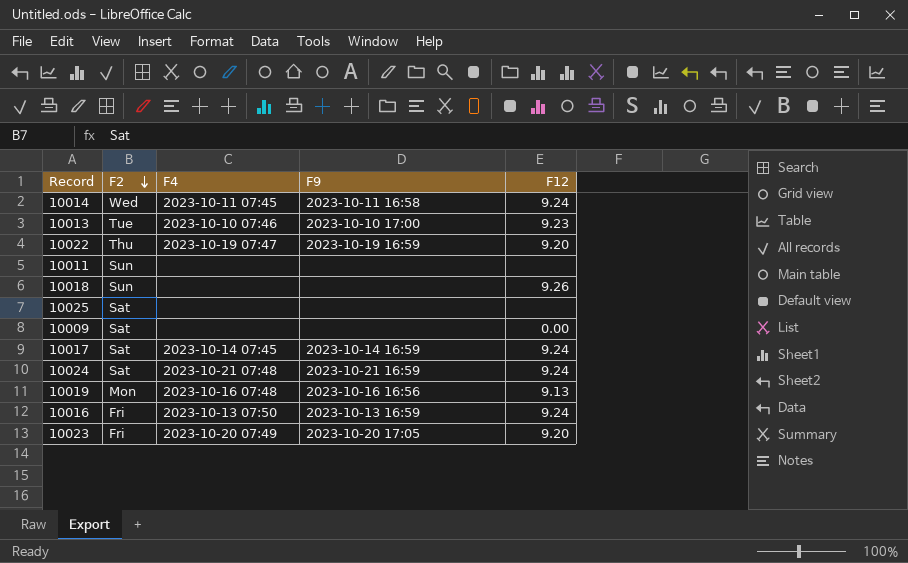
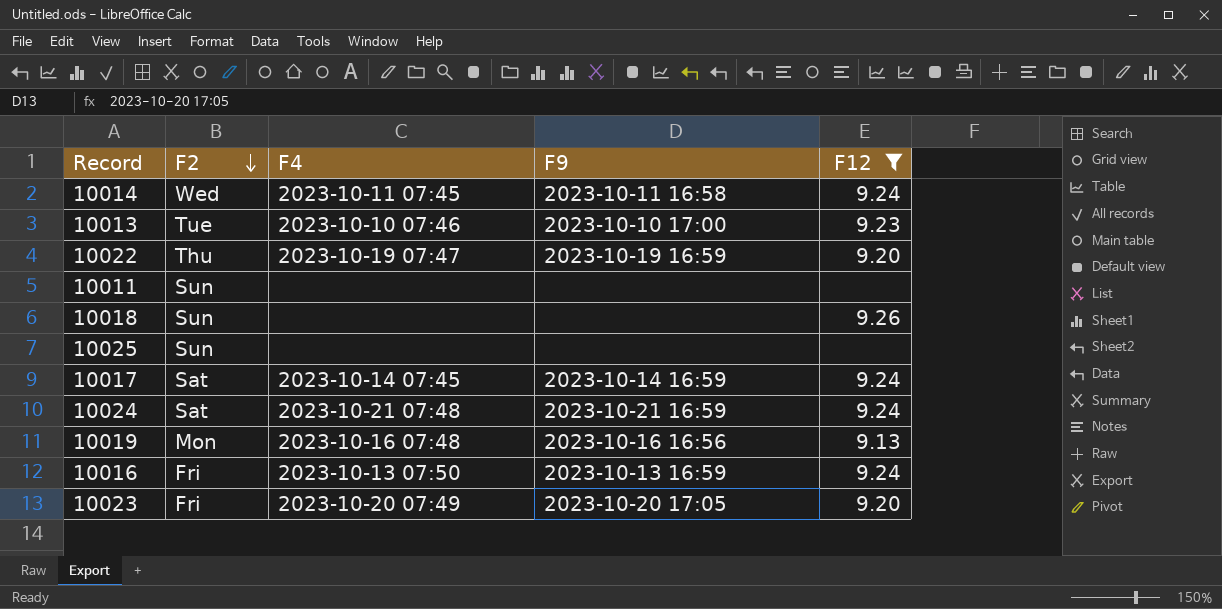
filter: none -> F12 != 0.00
10025 | F2: Sat -> Sun

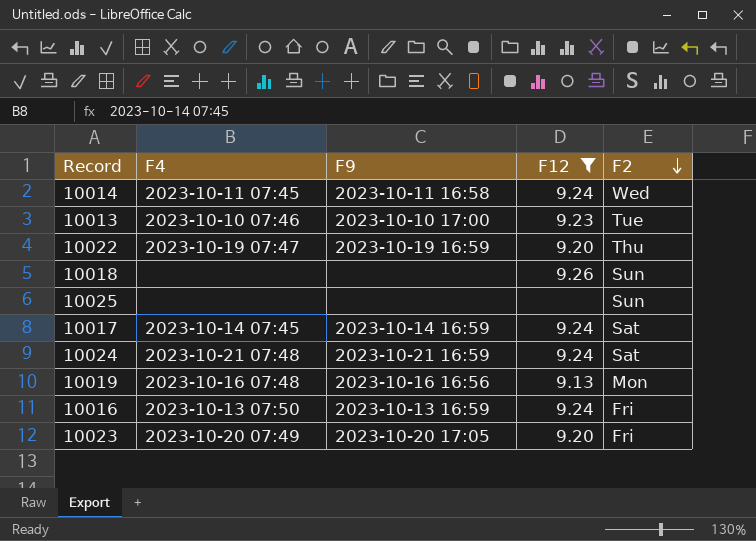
column F2 | position: 2 -> 5
row 10011: Sun | none | none | none -> none

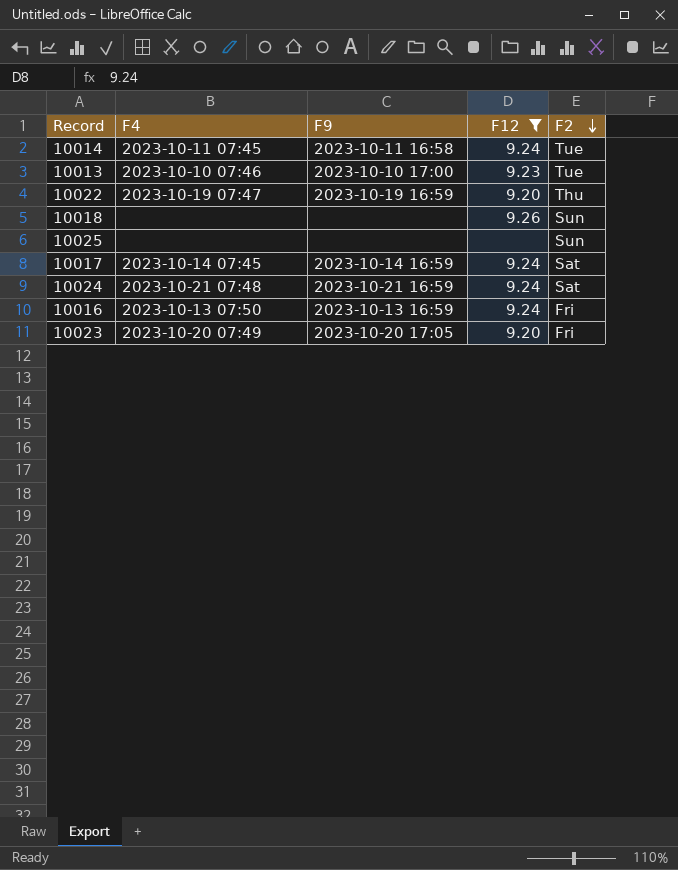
row 10019: 2023-10-16 07:48 | 2023-10-16 16:56 | 9.13 | Mon -> none
10014 | F2: Wed -> Tue

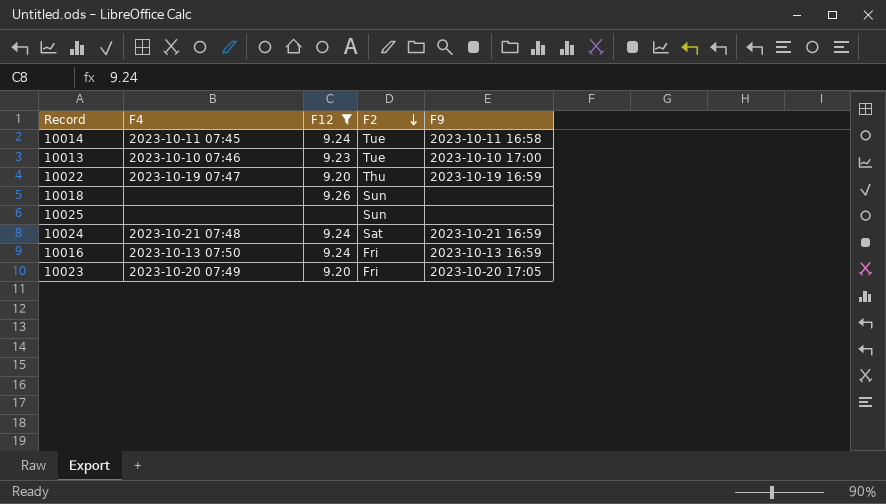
column F9 | position: 3 -> 5
row 10017: 2023-10-14 07:45 | 2023-10-14 16:59 | 9.24 | Sat -> none

